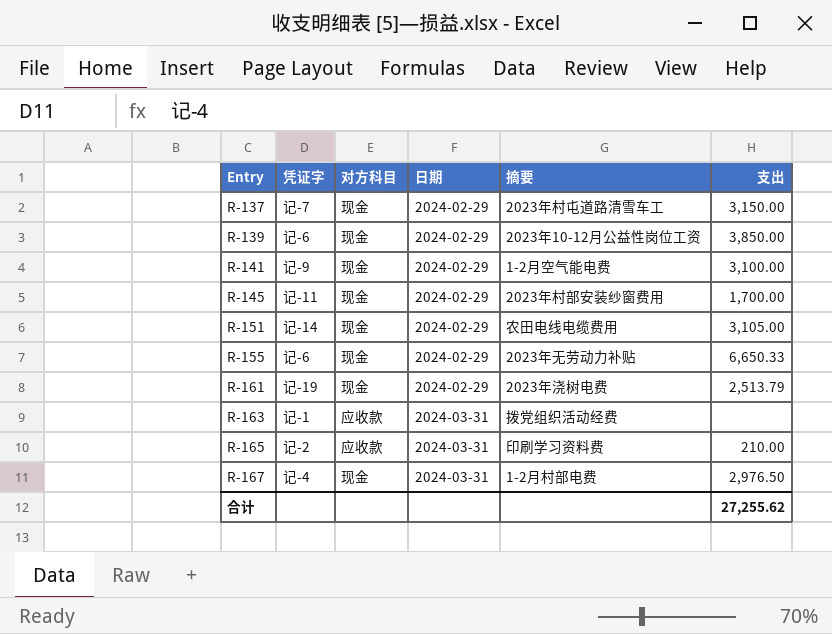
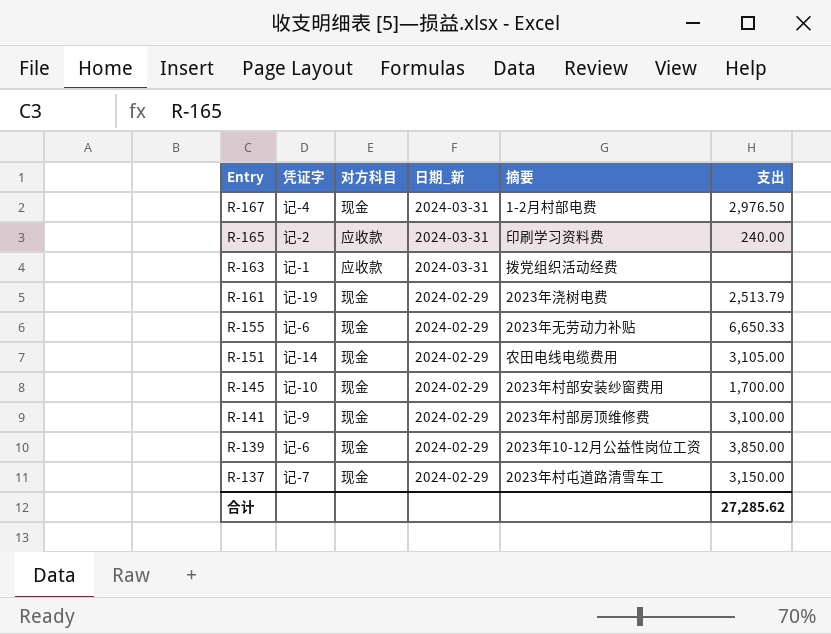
row order: Entry ascending -> Entry descending
column name: 日期 -> 日期_新
R-165 | 支出: 210.00 -> 240.00
R-145 | 凭证字: 记-11 -> 记-10
R-141 | 摘要: 1-2月空气能电费 -> 2023年村部房顶维修费
合计 | 支出: 27,255.62 -> 27,285.62

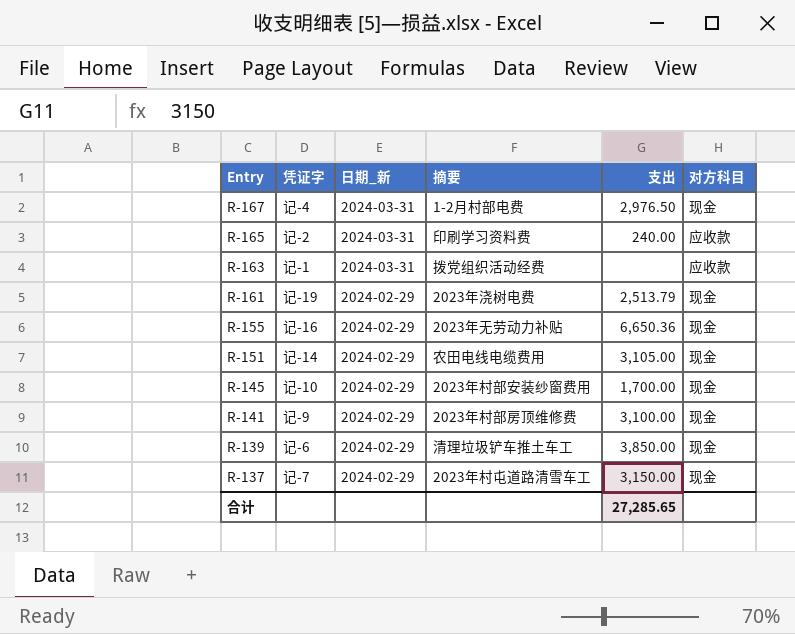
column 对方科目 | position: 3 -> 6
R-155 | 凭证字: 记-6 -> 记-16
R-155 | 支出: 6,650.33 -> 6,650.36
R-139 | 摘要: 2023年10-12月公益性岗位工资 -> 清理垃圾铲车推土车工
合计 | 支出: 27,285.62 -> 27,285.65

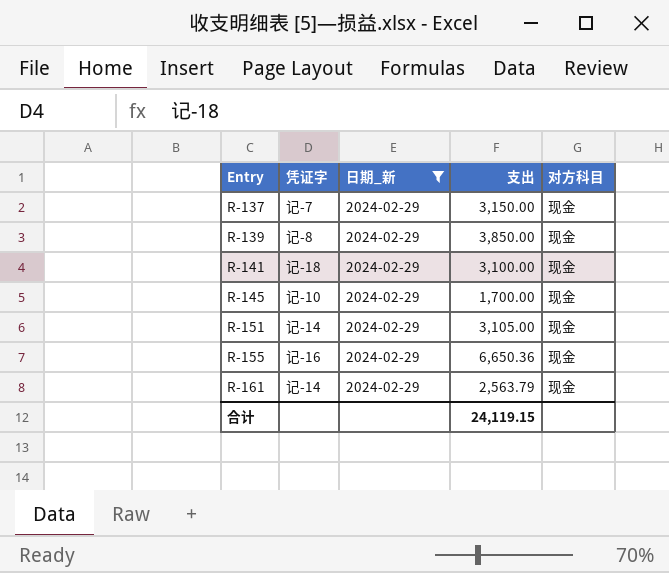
filter: none -> 日期_新 = 2024-02-29
row order: Entry descending -> Entry ascending
column 摘要 | position: 4 -> none
R-139 | 凭证字: 记-6 -> 记-8
R-141 | 凭证字: 记-9 -> 记-18
R-161 | 凭证字: 记-19 -> 记-14
R-161 | 支出: 2,513.79 -> 2,563.79
合计 | 支出: 27,285.65 -> 24,119.15

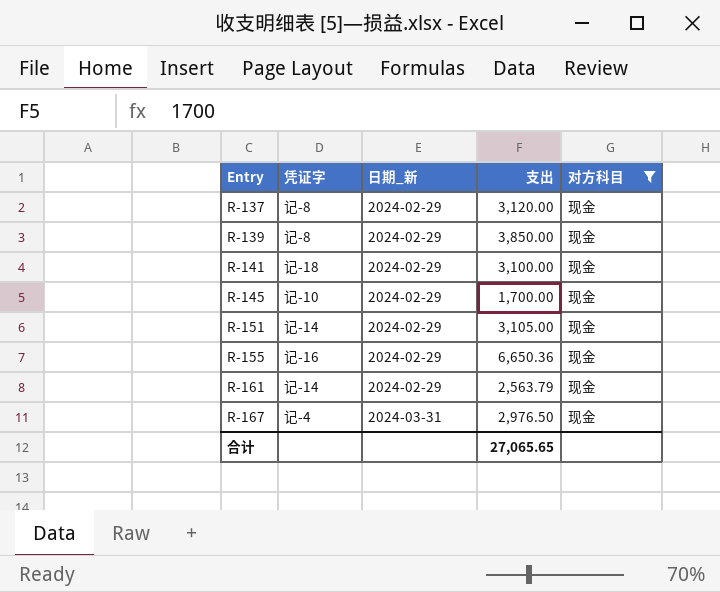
filter: 日期_新 = 2024-02-29 -> 对方科目 = 现金
R-137 | 凭证字: 记-7 -> 记-8
R-137 | 支出: 3,150.00 -> 3,120.00
合计 | 支出: 24,119.15 -> 27,065.65

